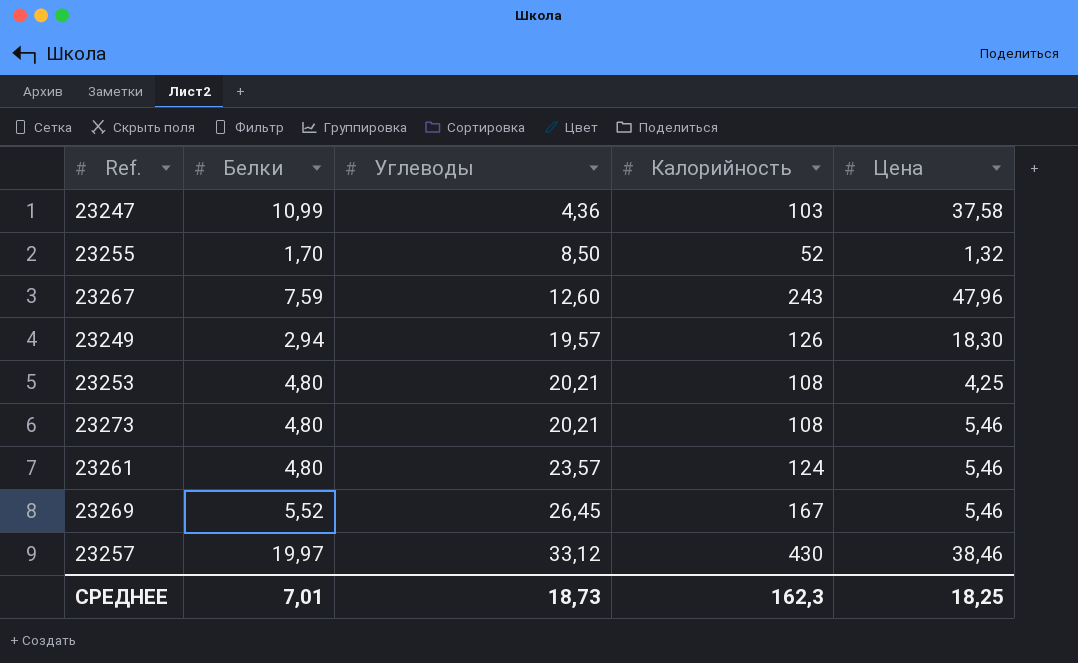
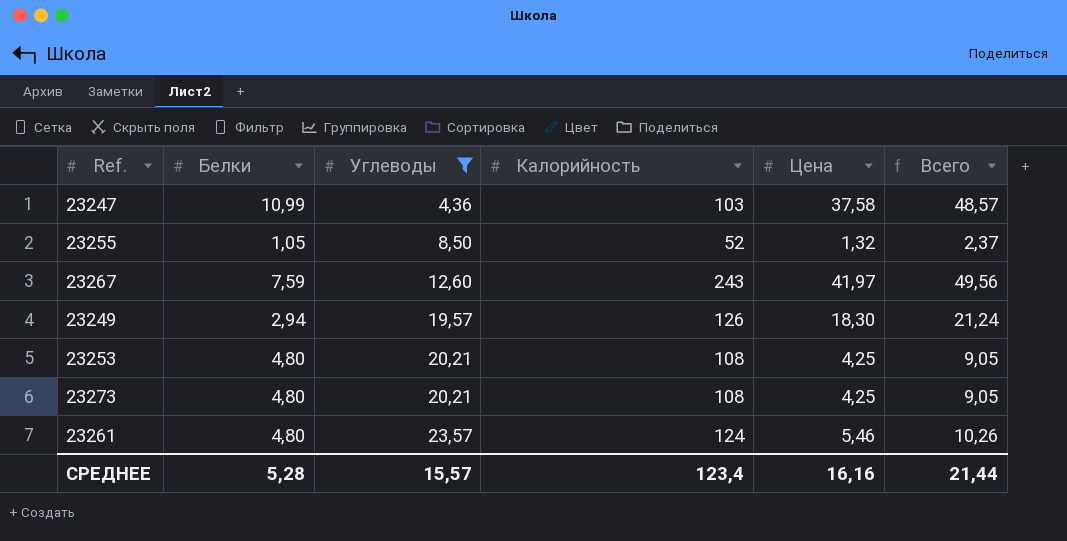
filter: none -> Углеводы <= 23,57
column Всего | formula: none -> [Белки] + [Цена]
23255 | Белки: 1,70 -> 1,05
23267 | Цена: 47,96 -> 41,97
23273 | Цена: 5,46 -> 4,25
СРЕДНЕЕ | Белки: 7,01 -> 5,28
СРЕДНЕЕ | Углеводы: 18,73 -> 15,57
СРЕДНЕЕ | Калорийность: 162,3 -> 123,4
СРЕДНЕЕ | Цена: 18,25 -> 16,16

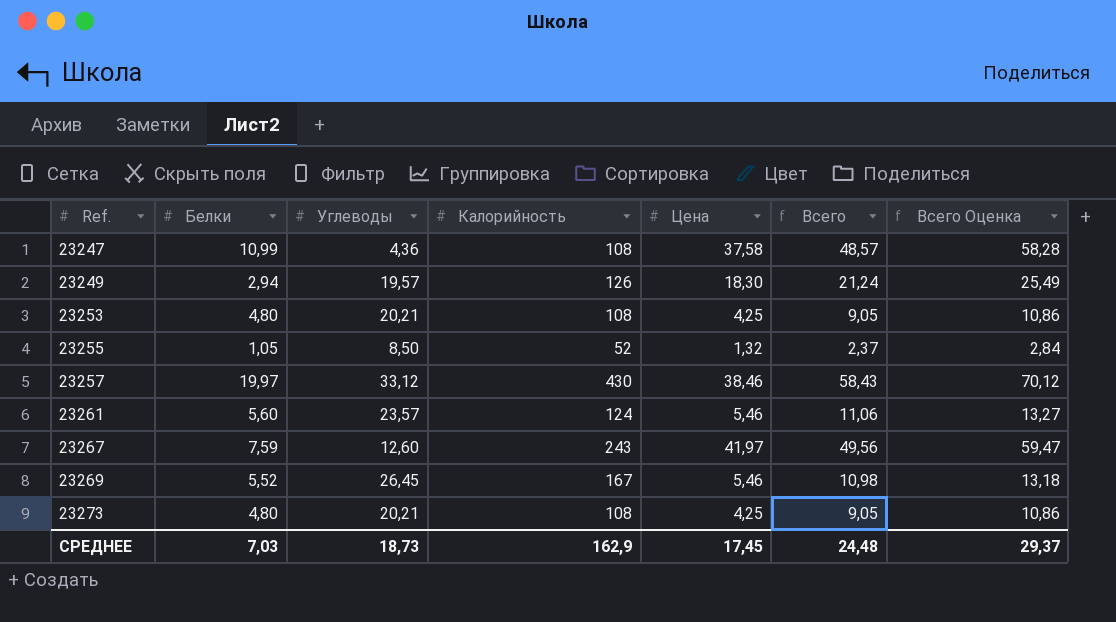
filter: Углеводы <= 23,57 -> none
row order: Углеводы ascending -> Ref. ascending
column Всего Оценка | formula: none -> [Всего] * 1,2
23247 | Калорийность: 103 -> 108
23261 | Белки: 4,80 -> 5,60
23261 | Всего: 10,26 -> 11,06
СРЕДНЕЕ | Белки: 5,28 -> 7,03
СРЕДНЕЕ | Углеводы: 15,57 -> 18,73
СРЕДНЕЕ | Калорийность: 123,4 -> 162,9
СРЕДНЕЕ | Цена: 16,16 -> 17,45
СРЕДНЕЕ | Всего: 21,44 -> 24,48

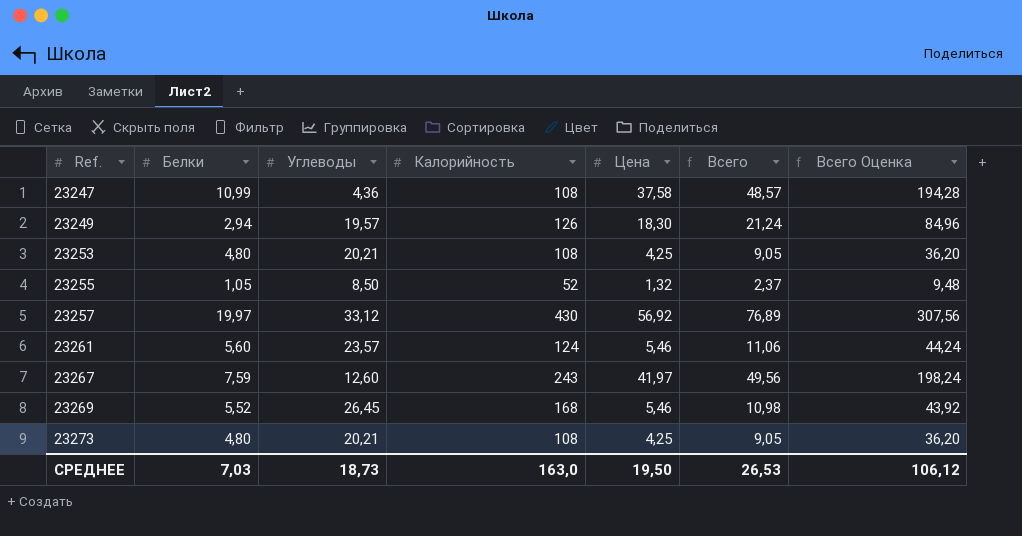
column Всего Оценка | formula: [Всего] * 1,2 -> [Всего] * 4
23257 | Цена: 38,46 -> 56,92
23257 | Всего: 58,43 -> 76,89
23269 | Калорийность: 167 -> 168
СРЕДНЕЕ | Калорийность: 162,9 -> 163,0
СРЕДНЕЕ | Цена: 17,45 -> 19,50
СРЕДНЕЕ | Всего: 24,48 -> 26,53
СРЕДНЕЕ | Всего Оценка: 29,37 -> 106,12

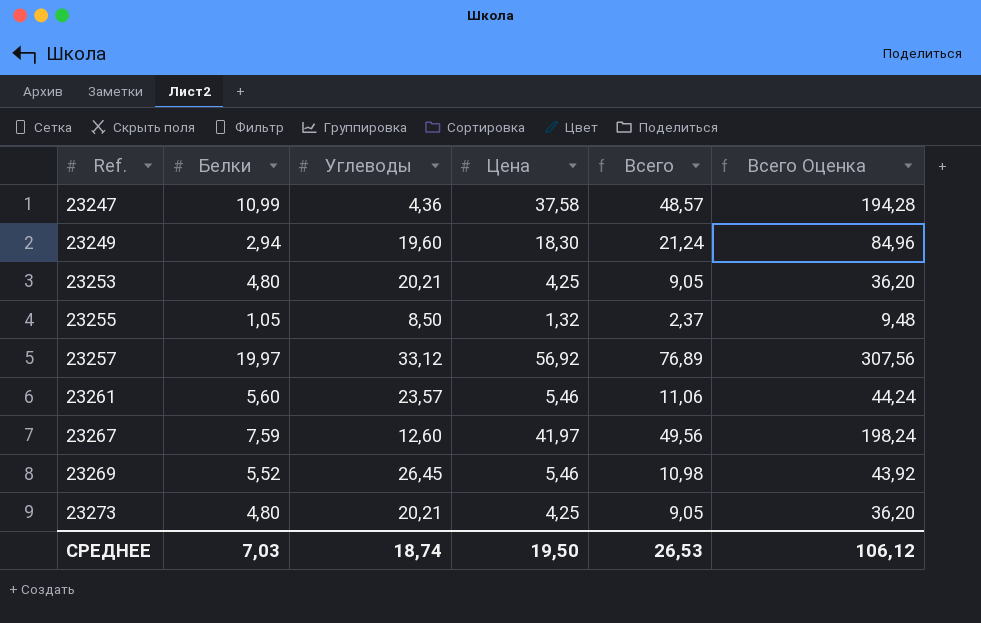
column Калорийность | position: 4 -> none
23249 | Углеводы: 19,57 -> 19,60
СРЕДНЕЕ | Углеводы: 18,73 -> 18,74

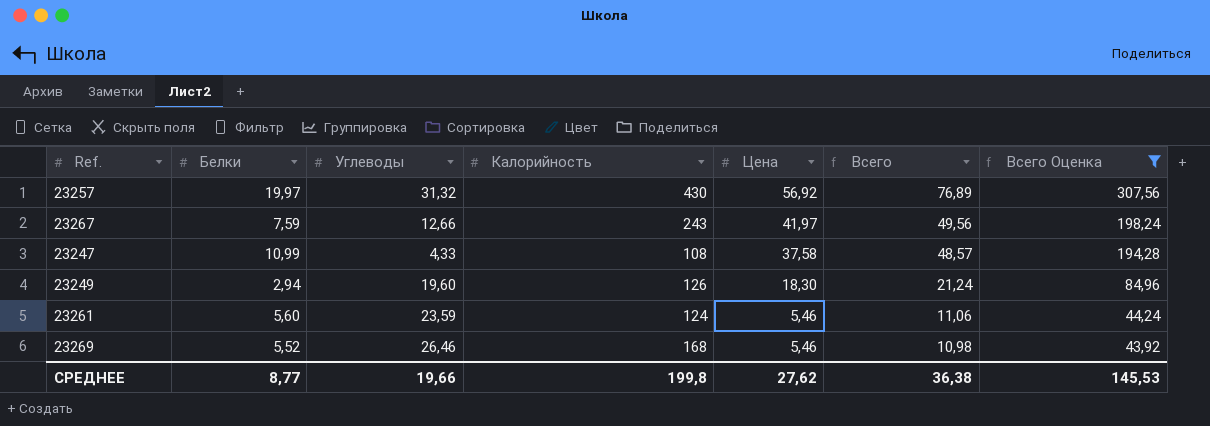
filter: none -> Всего Оценка >= 43,92
row order: Ref. ascending -> Цена descending
column Калорийность | position: none -> 4
23257 | Углеводы: 33,12 -> 31,32
23267 | Углеводы: 12,60 -> 12,66
23247 | Углеводы: 4,36 -> 4,33
23261 | Углеводы: 23,57 -> 23,59
23269 | Углеводы: 26,45 -> 26,46
СРЕДНЕЕ | Белки: 7,03 -> 8,77
СРЕДНЕЕ | Углеводы: 18,74 -> 19,66
СРЕДНЕЕ | Цена: 19,50 -> 27,62
СРЕДНЕЕ | Всего: 26,53 -> 36,38
СРЕДНЕЕ | Всего Оценка: 106,12 -> 145,53

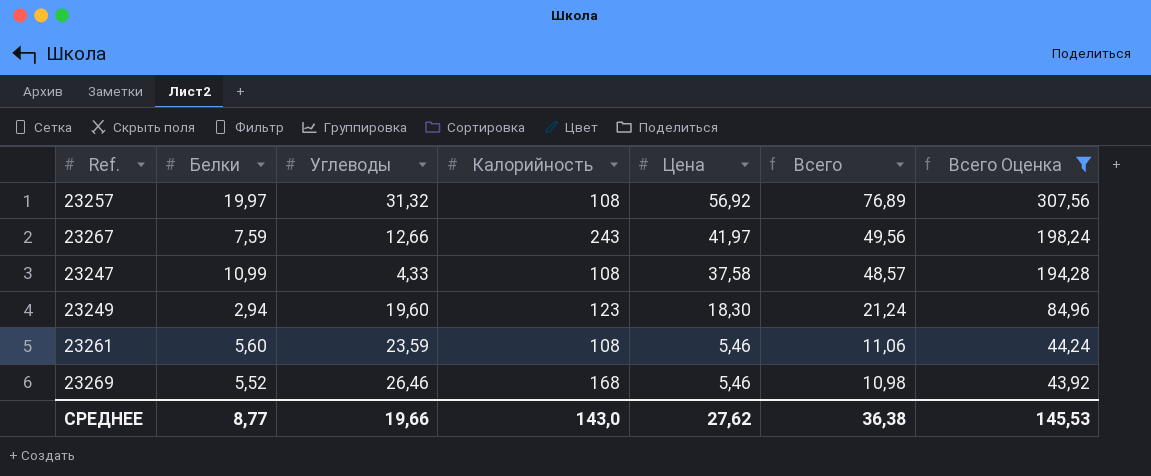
23257 | Калорийность: 430 -> 108
23249 | Калорийность: 126 -> 123
23261 | Калорийность: 124 -> 108
СРЕДНЕЕ | Калорийность: 199,8 -> 143,0

